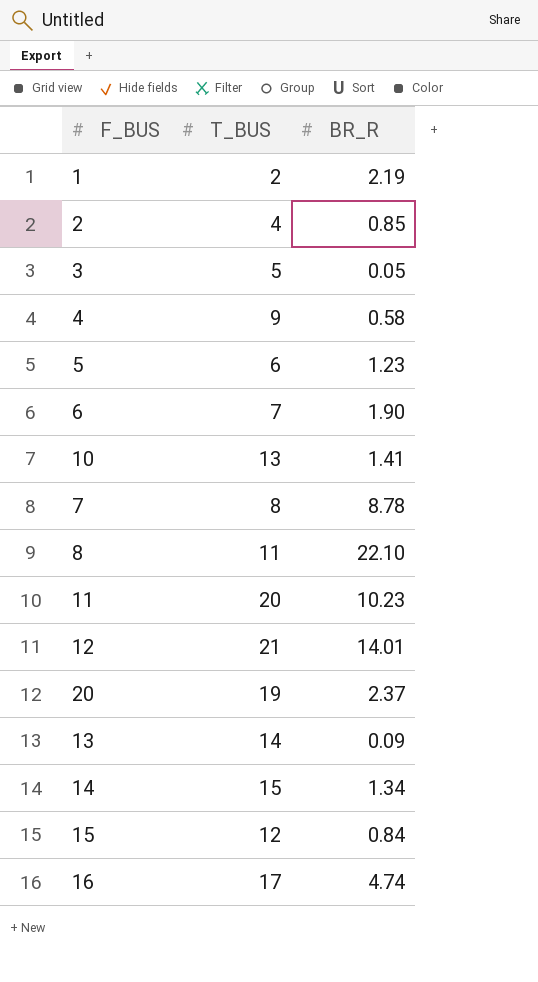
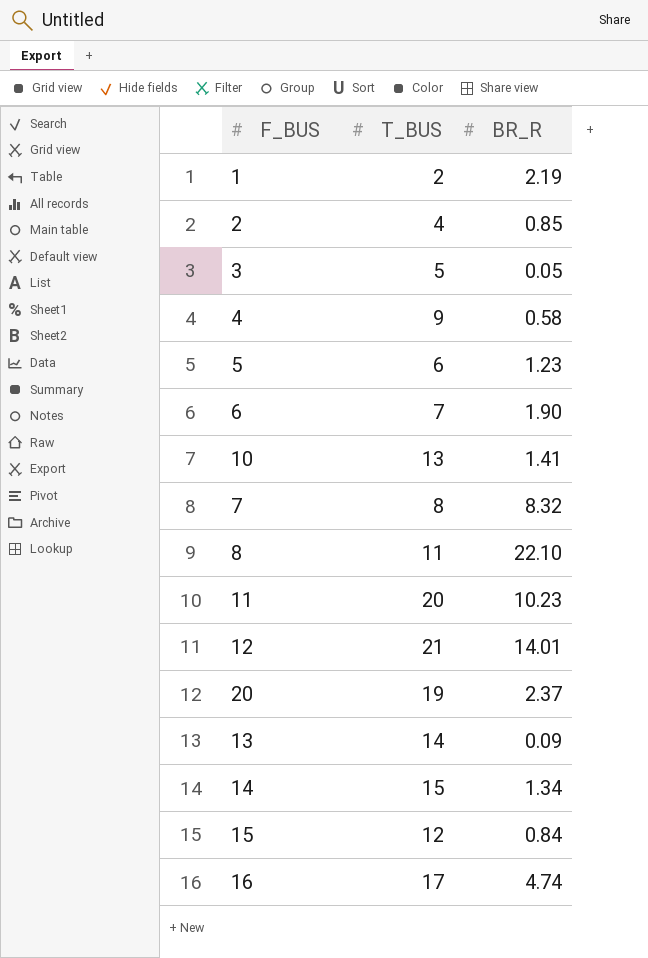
7 | BR_R: 8.78 -> 8.32

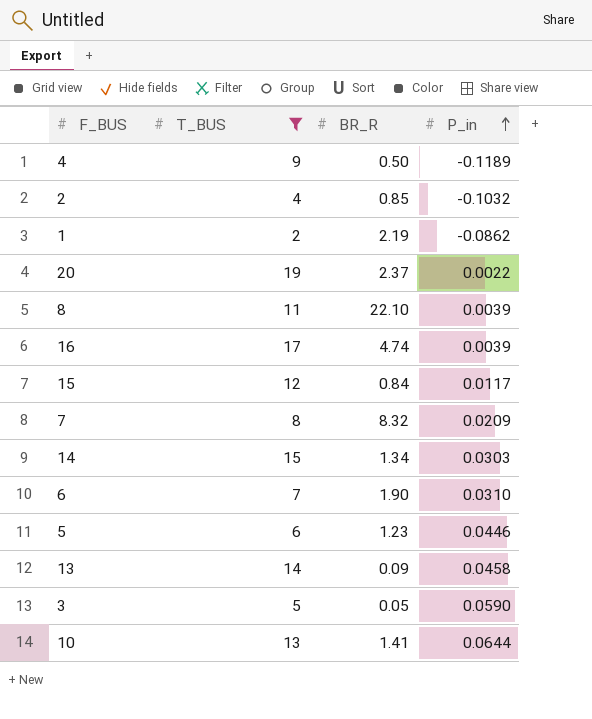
filter: none -> T_BUS <= 19
row order: none -> P_in ascending
column P_in | position: none -> 4
4 | BR_R: 0.58 -> 0.50

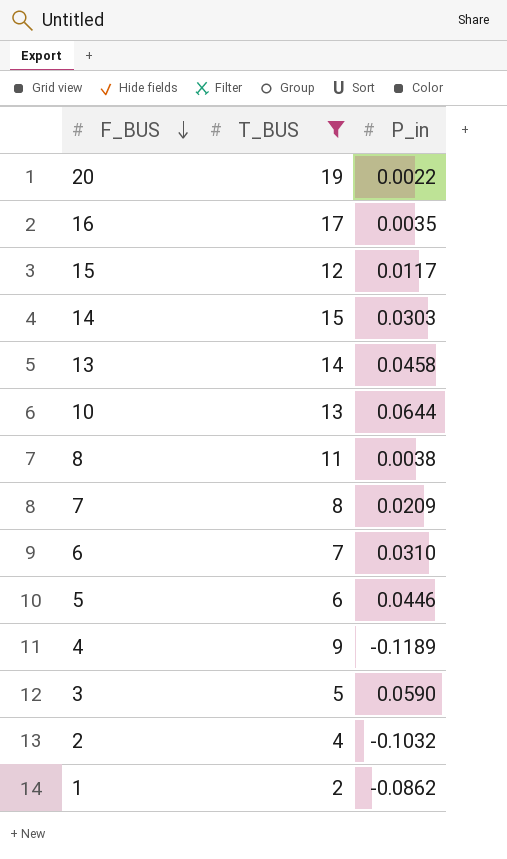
row order: P_in ascending -> F_BUS descending
column BR_R | position: 3 -> none
16 | P_in: 0.0039 -> 0.0035
8 | P_in: 0.0039 -> 0.0038

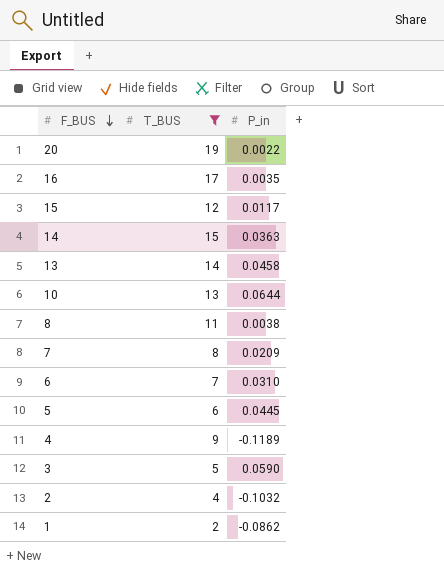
14 | P_in: 0.0303 -> 0.0363
5 | P_in: 0.0446 -> 0.0445

